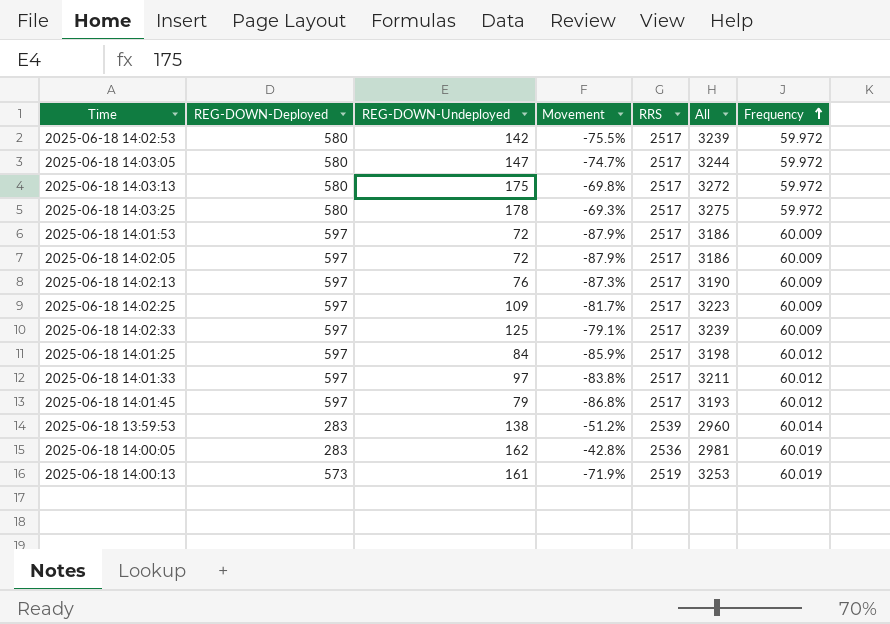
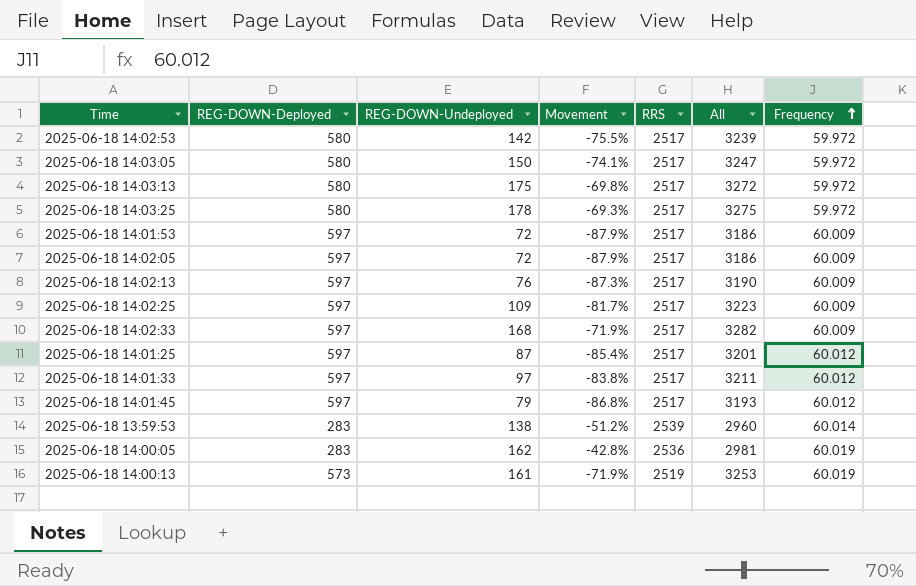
2025-06-18 14:03:05 | REG-DOWN-Undeployed: 147 -> 150
2025-06-18 14:03:05 | Movement: -74.7% -> -74.1%
2025-06-18 14:03:05 | All: 3244 -> 3247
2025-06-18 14:02:33 | REG-DOWN-Undeployed: 125 -> 168
2025-06-18 14:02:33 | Movement: -79.1% -> -71.9%
2025-06-18 14:02:33 | All: 3239 -> 3282
2025-06-18 14:01:25 | REG-DOWN-Undeployed: 84 -> 87
2025-06-18 14:01:25 | Movement: -85.9% -> -85.4%
2025-06-18 14:01:25 | All: 3198 -> 3201

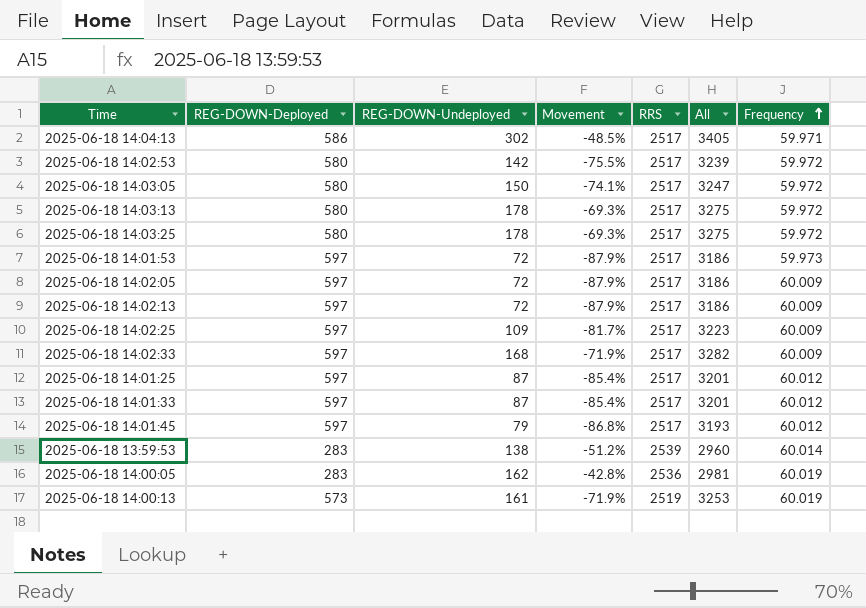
row 2025-06-18 14:04:13: none -> 586 | 302 | -48.5% | 2517 | 3405 | 59.971
2025-06-18 14:03:13 | REG-DOWN-Undeployed: 175 -> 178
2025-06-18 14:03:13 | Movement: -69.8% -> -69.3%
2025-06-18 14:03:13 | All: 3272 -> 3275
2025-06-18 14:01:53 | Frequency: 60.009 -> 59.973
2025-06-18 14:02:13 | REG-DOWN-Undeployed: 76 -> 72
2025-06-18 14:02:13 | Movement: -87.3% -> -87.9%
2025-06-18 14:02:13 | All: 3190 -> 3186
2025-06-18 14:01:33 | REG-DOWN-Undeployed: 97 -> 87
2025-06-18 14:01:33 | Movement: -83.8% -> -85.4%
2025-06-18 14:01:33 | All: 3211 -> 3201

